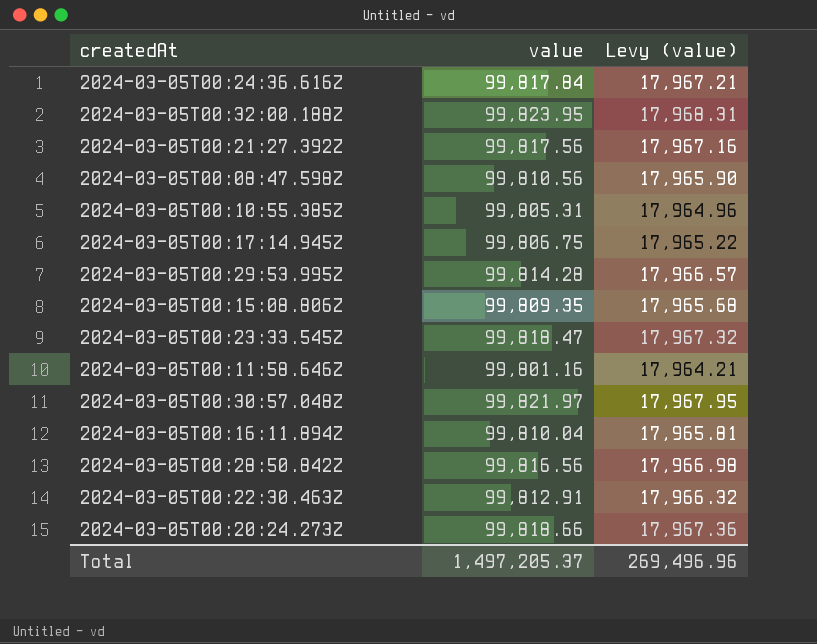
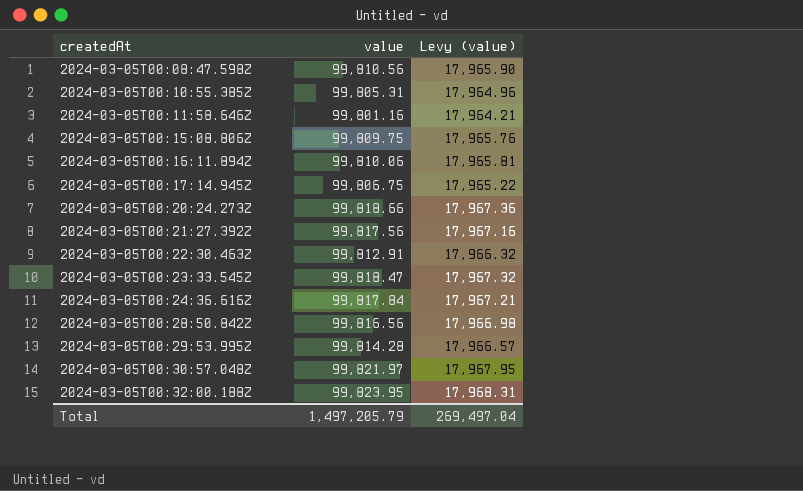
row order: none -> createdAt ascending
2024-03-05T00:15:08.806Z | value: 99,809.35 -> 99,809.75
2024-03-05T00:15:08.806Z | Levy (value): 17,965.68 -> 17,965.76
2024-03-05T00:16:11.894Z | value: 99,810.04 -> 99,810.06
Total | value: 1,497,205.37 -> 1,497,205.79
Total | Levy (value): 269,496.96 -> 269,497.04

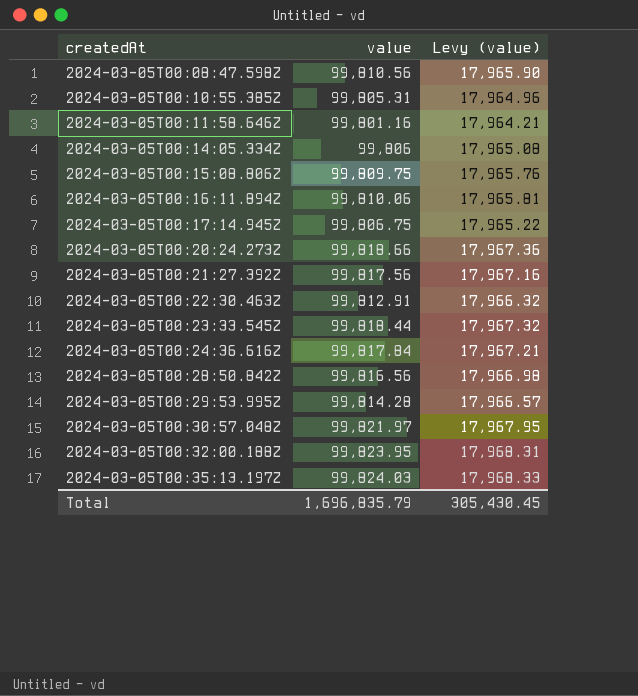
row 2024-03-05T00:14:05.334Z: none -> 99,806 | 17,965.08
2024-03-05T00:23:33.545Z | value: 99,818.47 -> 99,818.44
row 2024-03-05T00:35:13.197Z: none -> 99,824.03 | 17,968.33
Total | value: 1,497,205.79 -> 1,696,835.79
Total | Levy (value): 269,497.04 -> 305,430.45

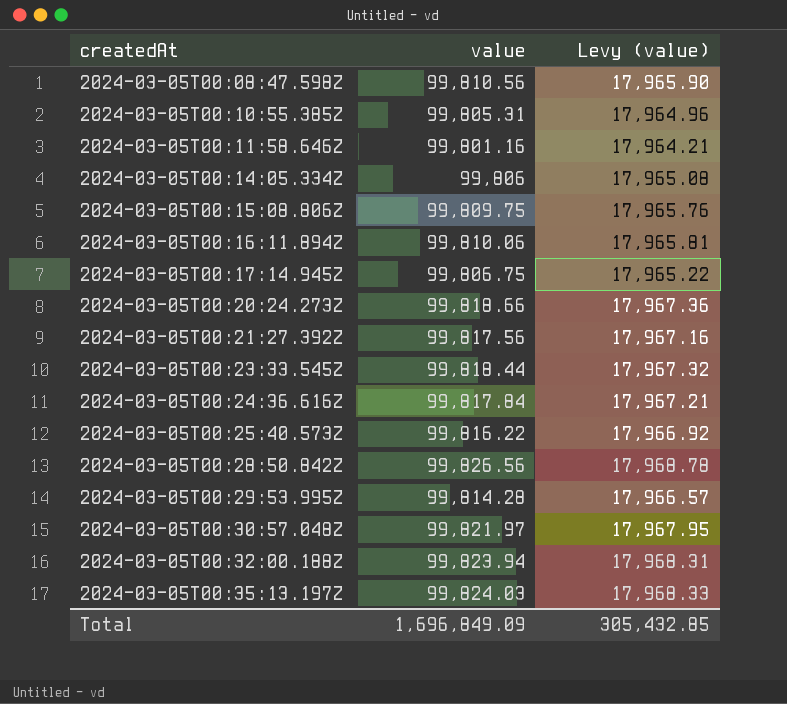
row 2024-03-05T00:22:30.463Z: 99,812.91 | 17,966.32 -> none
row 2024-03-05T00:25:40.573Z: none -> 99,816.22 | 17,966.92
2024-03-05T00:28:50.842Z | value: 99,816.56 -> 99,826.56
2024-03-05T00:28:50.842Z | Levy (value): 17,966.98 -> 17,968.78
2024-03-05T00:32:00.188Z | value: 99,823.95 -> 99,823.94
Total | value: 1,696,835.79 -> 1,696,849.09
Total | Levy (value): 305,430.45 -> 305,432.85

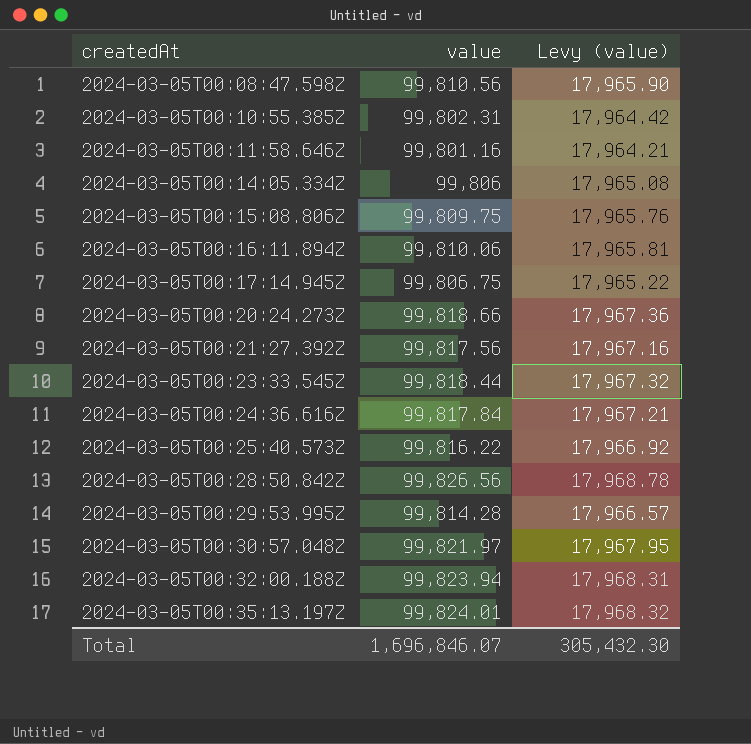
2024-03-05T00:10:55.385Z | value: 99,805.31 -> 99,802.31
2024-03-05T00:10:55.385Z | Levy (value): 17,964.96 -> 17,964.42
2024-03-05T00:35:13.197Z | value: 99,824.03 -> 99,824.01
2024-03-05T00:35:13.197Z | Levy (value): 17,968.33 -> 17,968.32
Total | value: 1,696,849.09 -> 1,696,846.07
Total | Levy (value): 305,432.85 -> 305,432.30

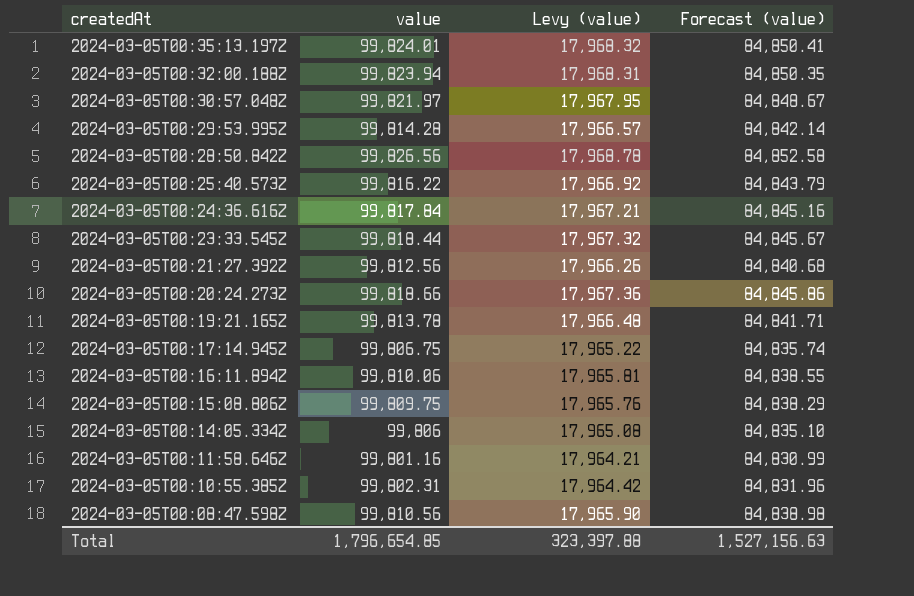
row order: createdAt ascending -> createdAt descending
column Forecast (value) | formula: none -> [value] * 0.85
2024-03-05T00:21:27.392Z | value: 99,817.56 -> 99,812.56
2024-03-05T00:21:27.392Z | Levy (value): 17,967.16 -> 17,966.26
row 2024-03-05T00:19:21.165Z: none -> 99,813.78 | 17,966.48 | 84,841.71
Total | value: 1,696,846.07 -> 1,796,654.85
Total | Levy (value): 305,432.30 -> 323,397.88

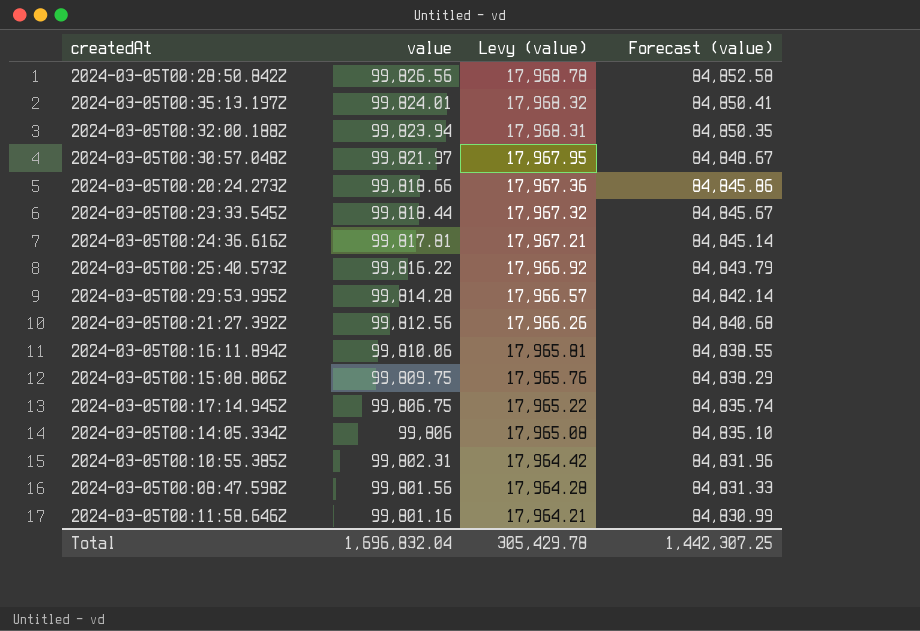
row order: createdAt descending -> value descending
row 2024-03-05T00:19:21.165Z: 99,813.78 | 17,966.48 | 84,841.71 -> none
2024-03-05T00:24:36.616Z | value: 99,817.84 -> 99,817.81
2024-03-05T00:24:36.616Z | Forecast (value): 84,845.16 -> 84,845.14
2024-03-05T00:08:47.598Z | value: 99,810.56 -> 99,801.56
2024-03-05T00:08:47.598Z | Levy (value): 17,965.90 -> 17,964.28
2024-03-05T00:08:47.598Z | Forecast (value): 84,838.98 -> 84,831.33
Total | value: 1,796,654.85 -> 1,696,832.04
Total | Levy (value): 323,397.88 -> 305,429.78
Total | Forecast (value): 1,527,156.63 -> 1,442,307.25

